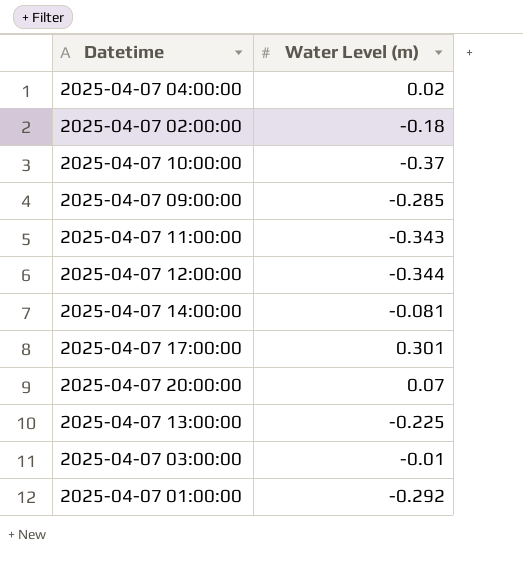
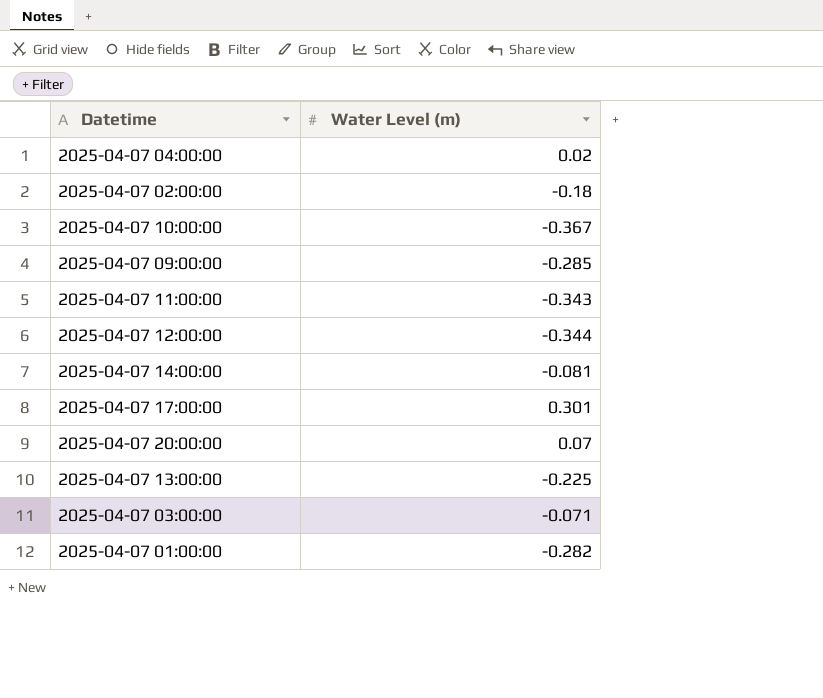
2025-04-07 10:00:00 | Water Level (m): -0.37 -> -0.367
2025-04-07 03:00:00 | Water Level (m): -0.01 -> -0.071
2025-04-07 01:00:00 | Water Level (m): -0.292 -> -0.282

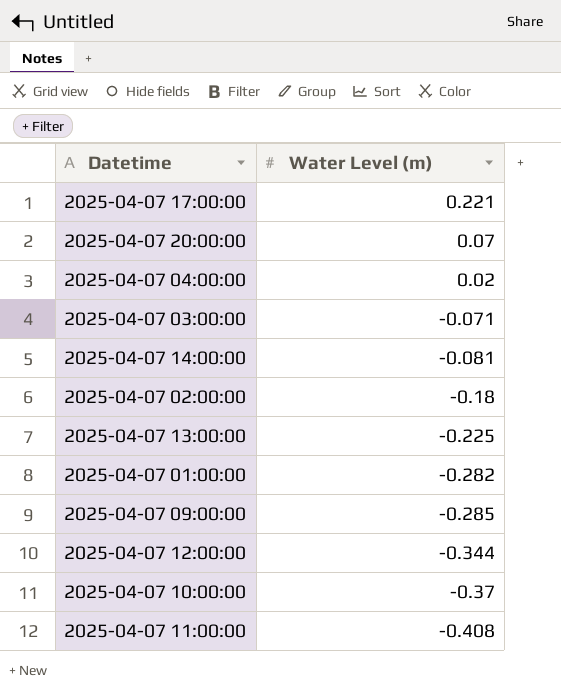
row order: none -> Water Level (m) descending
2025-04-07 17:00:00 | Water Level (m): 0.301 -> 0.221
2025-04-07 10:00:00 | Water Level (m): -0.367 -> -0.37
2025-04-07 11:00:00 | Water Level (m): -0.343 -> -0.408

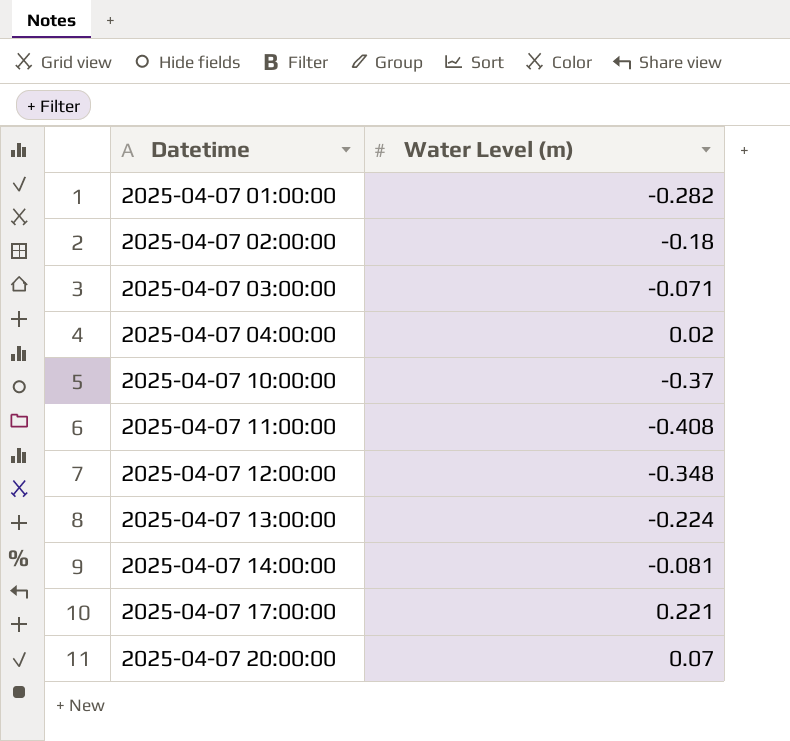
row order: Water Level (m) descending -> Datetime ascending
row 2025-04-07 09:00:00: -0.285 -> none
2025-04-07 12:00:00 | Water Level (m): -0.344 -> -0.348
2025-04-07 13:00:00 | Water Level (m): -0.225 -> -0.224

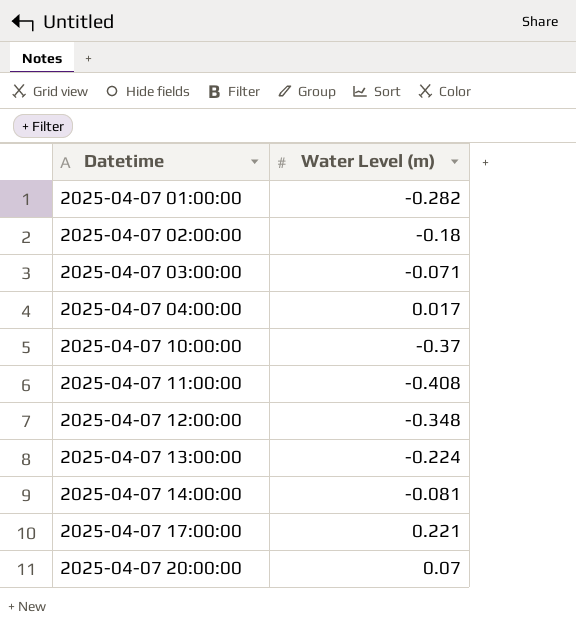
2025-04-07 04:00:00 | Water Level (m): 0.02 -> 0.017

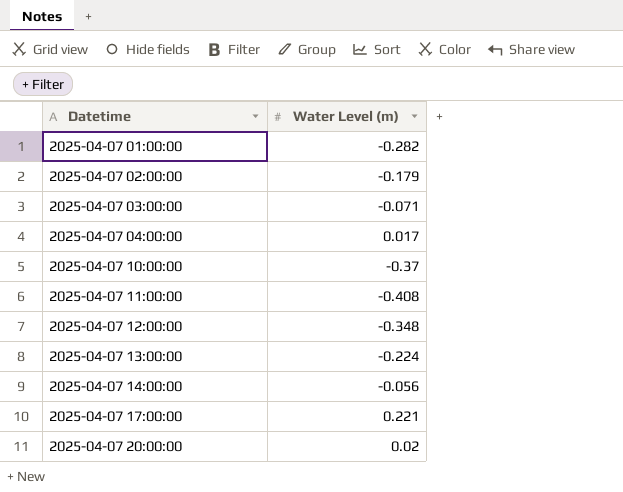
2025-04-07 02:00:00 | Water Level (m): -0.18 -> -0.179
2025-04-07 14:00:00 | Water Level (m): -0.081 -> -0.056
2025-04-07 20:00:00 | Water Level (m): 0.07 -> 0.02

